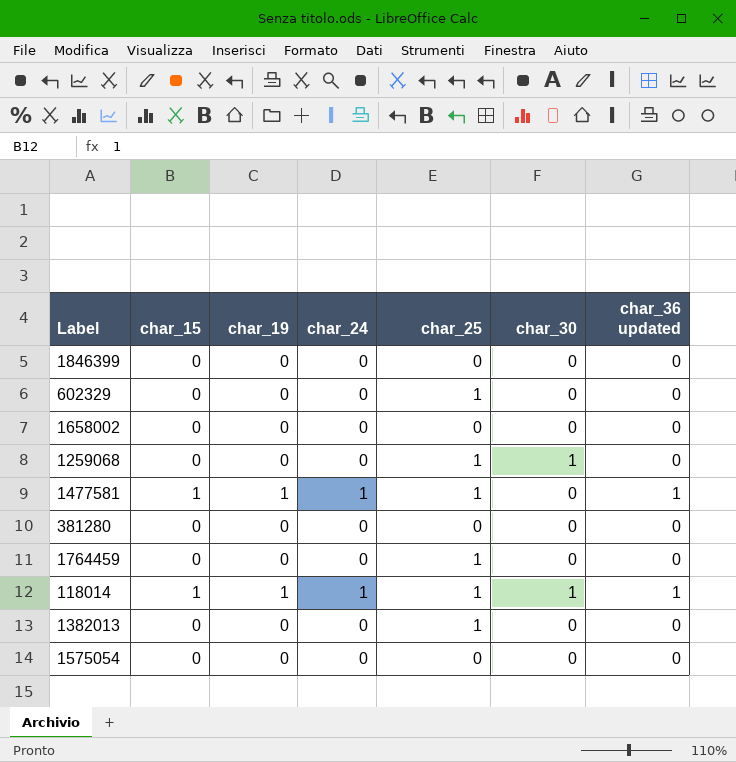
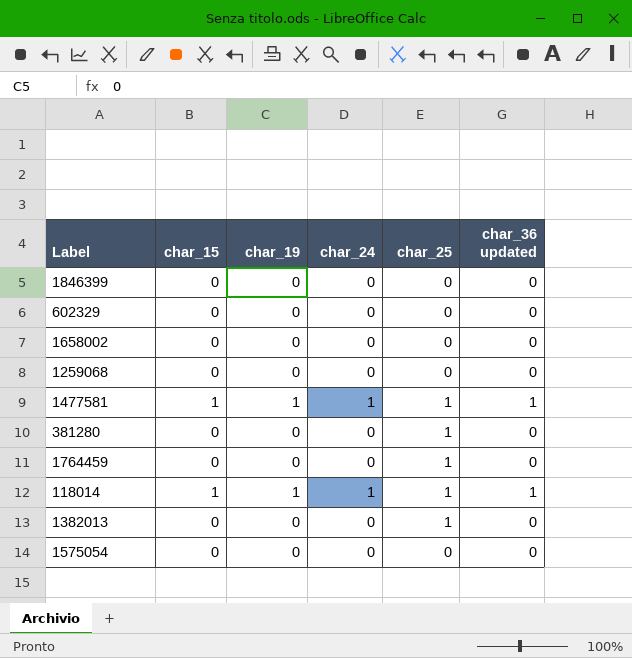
column char_30 | position: 6 -> none
602329 | char_25: 1 -> 0
1259068 | char_25: 1 -> 0
381280 | char_25: 0 -> 1

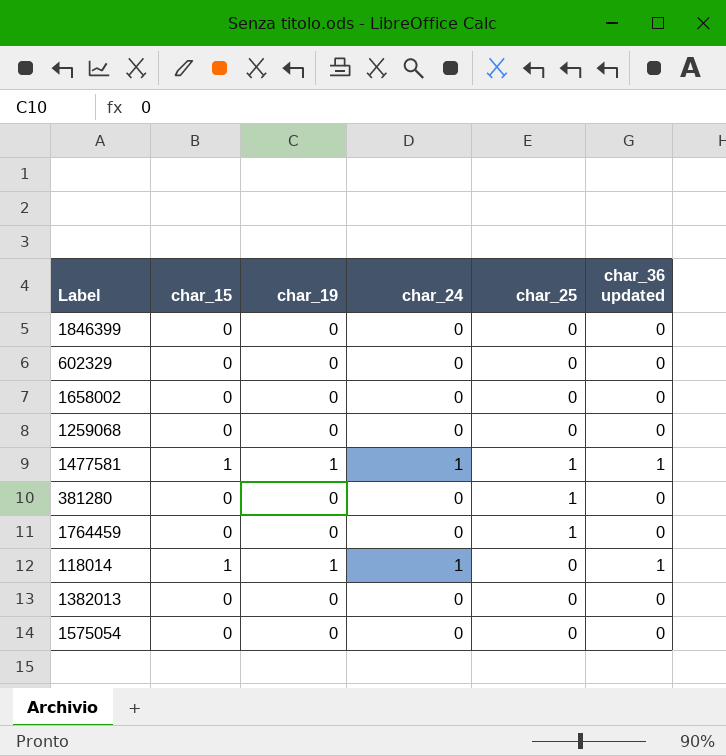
118014 | char_25: 1 -> 0
1382013 | char_25: 1 -> 0

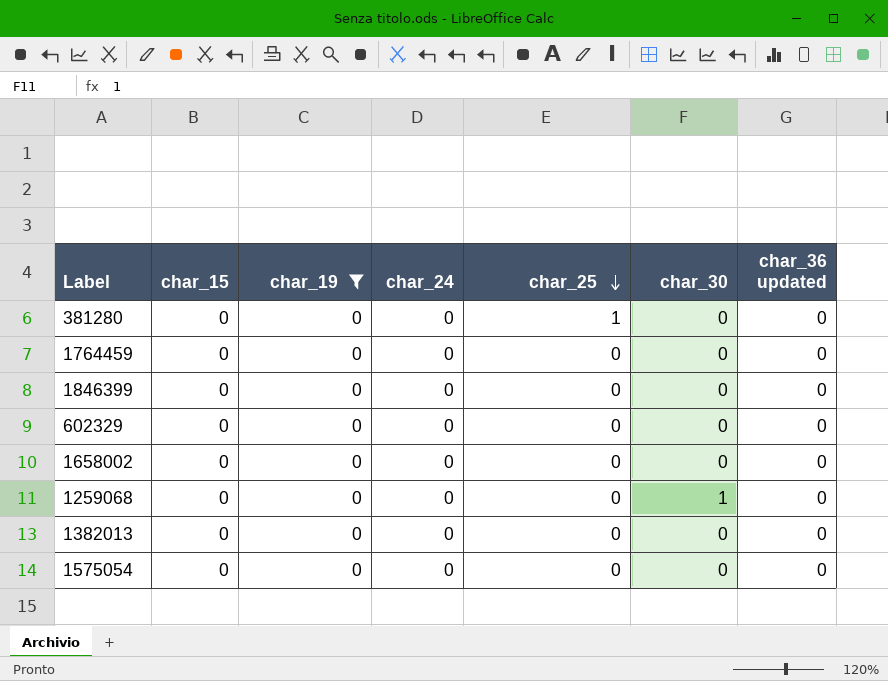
filter: none -> char_19 = 0
row order: none -> char_25 descending
column char_30 | position: none -> 6
1764459 | char_25: 1 -> 0

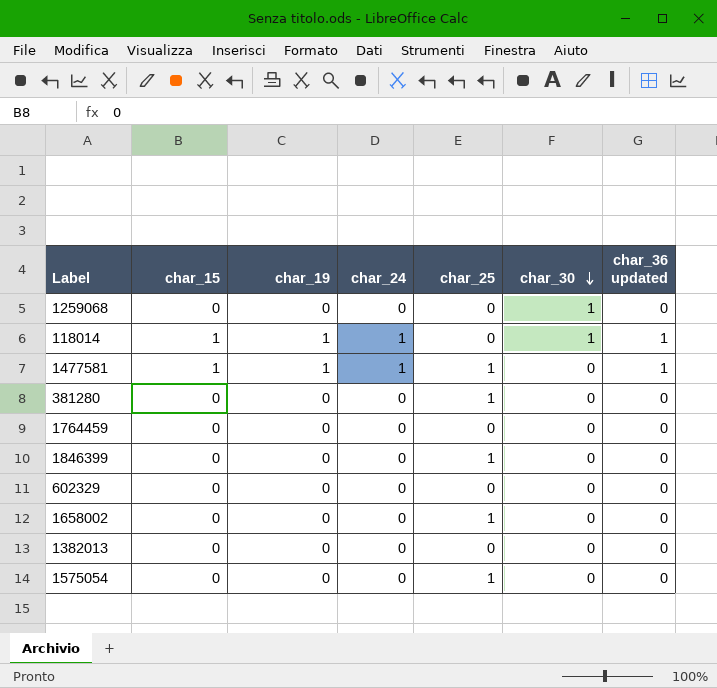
filter: char_19 = 0 -> none
row order: char_25 descending -> char_30 descending
1846399 | char_25: 0 -> 1
1658002 | char_25: 0 -> 1
1575054 | char_25: 0 -> 1

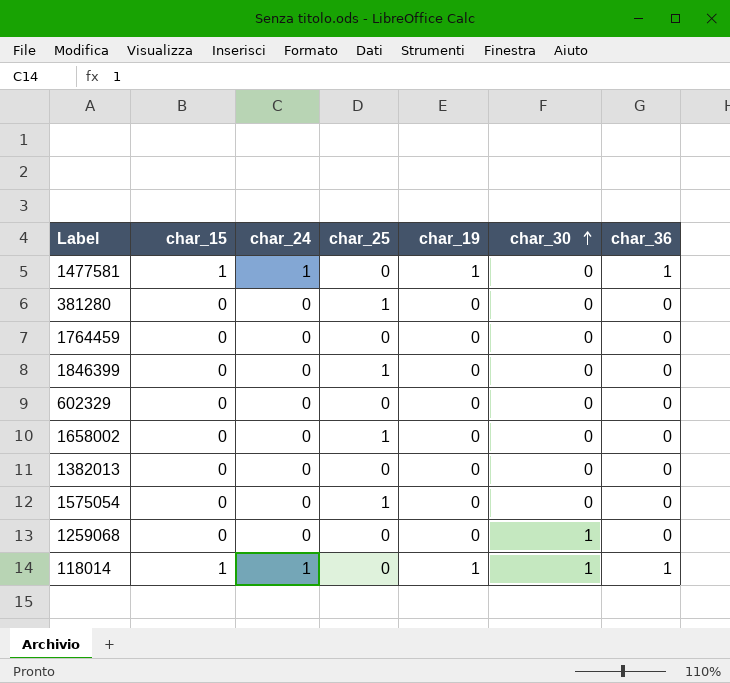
row order: char_30 descending -> char_30 ascending
column char_19 | position: 3 -> 5
column name: char_36 updated -> char_36
1477581 | char_25: 1 -> 0

